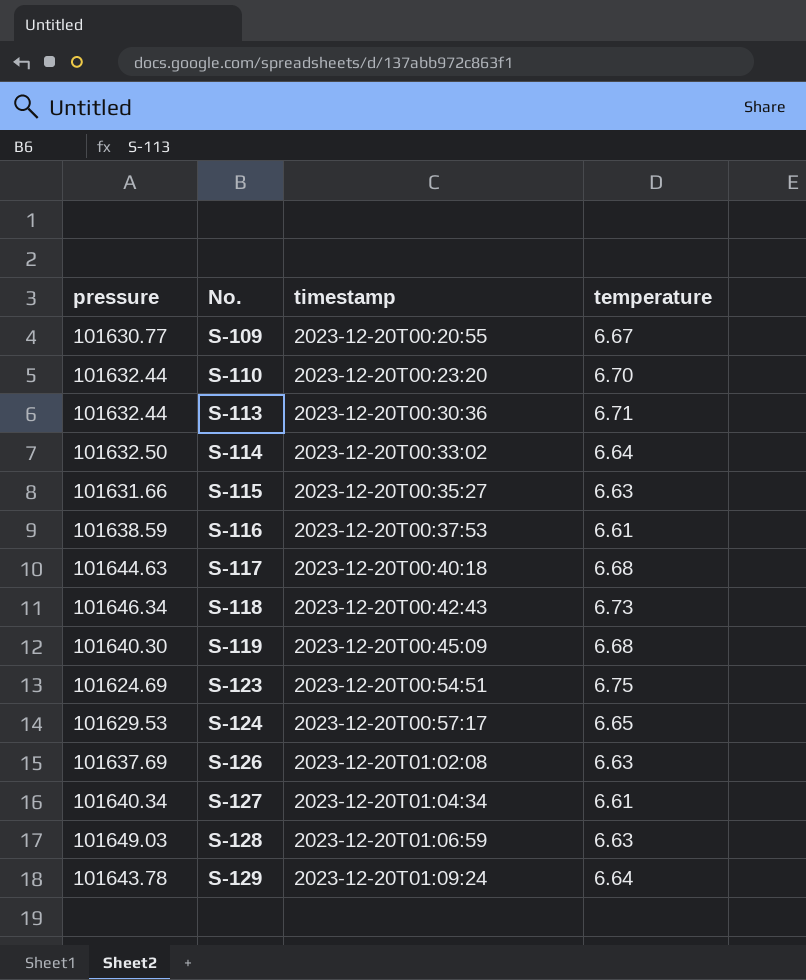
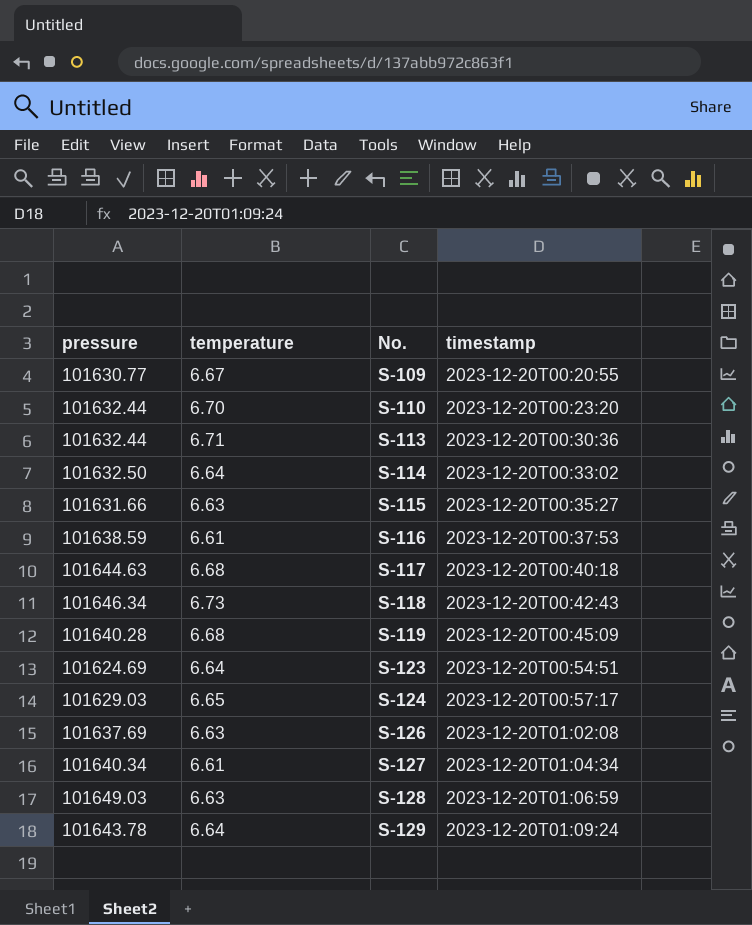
column temperature | position: 4 -> 2
S-119 | pressure: 101640.30 -> 101640.28
S-123 | temperature: 6.75 -> 6.64
S-124 | pressure: 101629.53 -> 101629.03

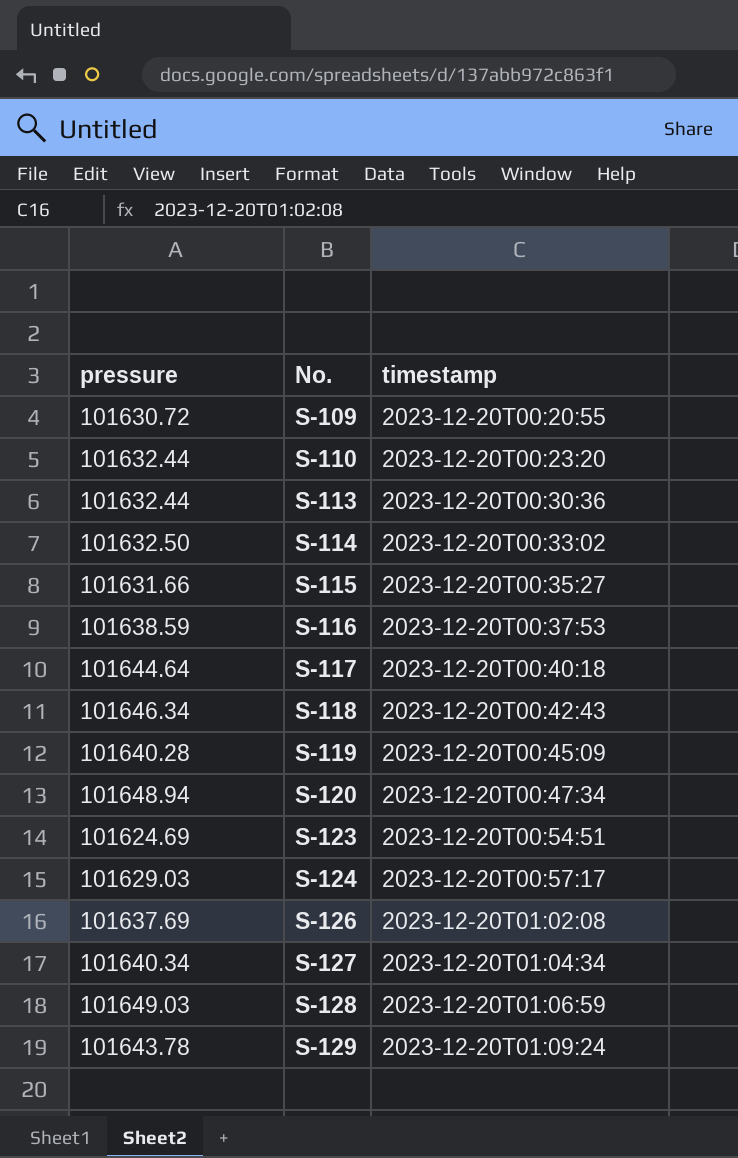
column temperature | position: 2 -> none
S-109 | pressure: 101630.77 -> 101630.72
S-117 | pressure: 101644.63 -> 101644.64
row S-120: none -> 101648.94 | 2023-12-20T00:47:34

